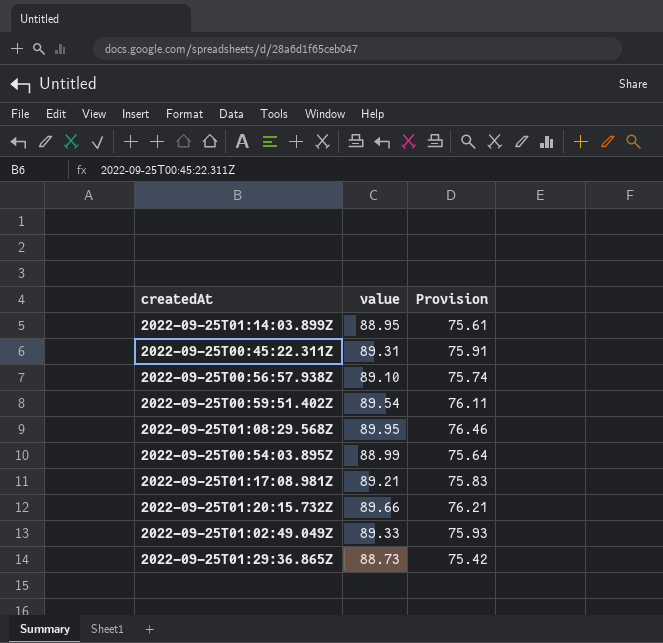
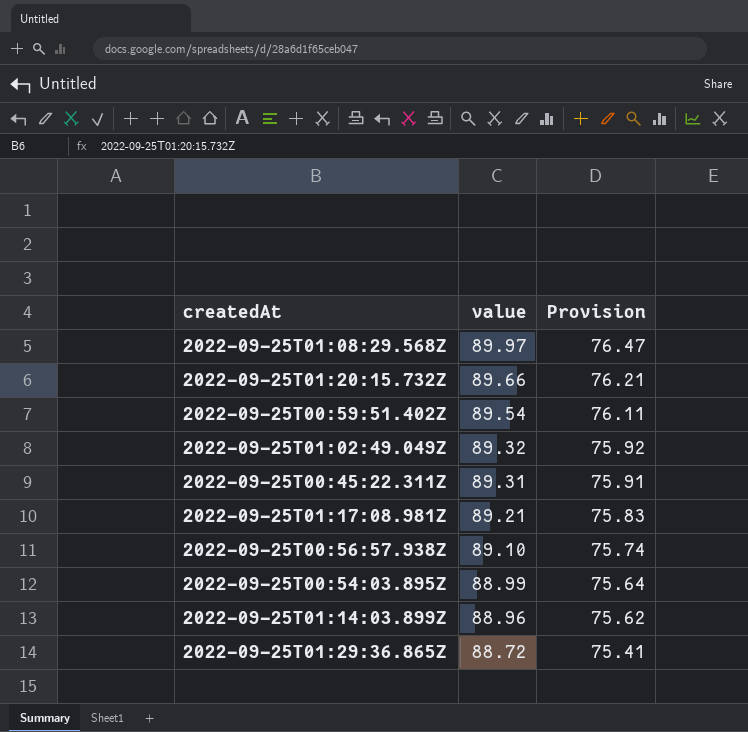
row order: none -> value descending
2022-09-25T01:08:29.568Z | value: 89.95 -> 89.97
2022-09-25T01:08:29.568Z | Provision: 76.46 -> 76.47
2022-09-25T01:02:49.049Z | value: 89.33 -> 89.32
2022-09-25T01:02:49.049Z | Provision: 75.93 -> 75.92
2022-09-25T01:14:03.899Z | value: 88.95 -> 88.96
2022-09-25T01:14:03.899Z | Provision: 75.61 -> 75.62
2022-09-25T01:29:36.865Z | value: 88.73 -> 88.72
2022-09-25T01:29:36.865Z | Provision: 75.42 -> 75.41

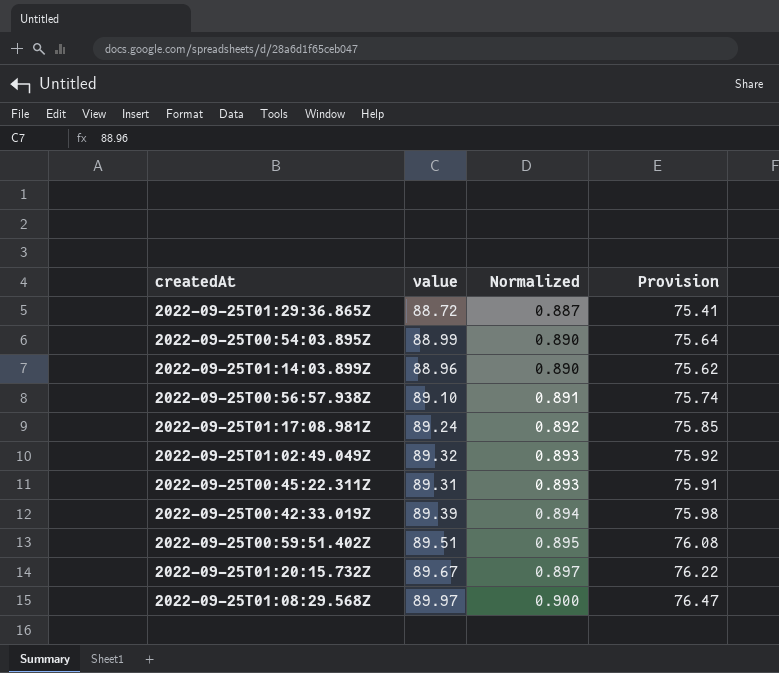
row order: value descending -> Normalized ascending
column Normalized | formula: none -> [value] * 0.01
2022-09-25T01:17:08.981Z | value: 89.21 -> 89.24
2022-09-25T01:17:08.981Z | Provision: 75.83 -> 75.85
row 2022-09-25T00:42:33.019Z: none -> 89.39 | 0.894 | 75.98
2022-09-25T00:59:51.402Z | value: 89.54 -> 89.51
2022-09-25T00:59:51.402Z | Provision: 76.11 -> 76.08
2022-09-25T01:20:15.732Z | value: 89.66 -> 89.67
2022-09-25T01:20:15.732Z | Provision: 76.21 -> 76.22

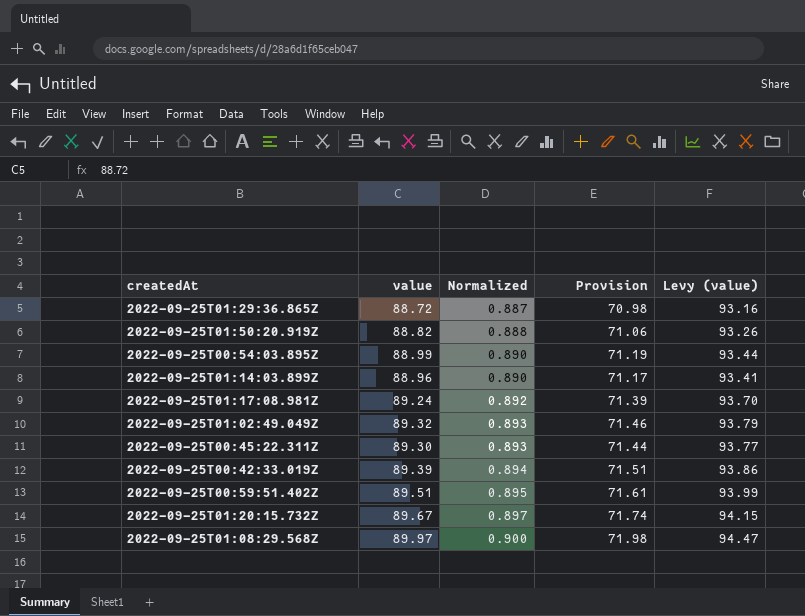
column Provision | formula: [value] * 0.85 -> [value] * 0.8
column Levy (value) | formula: none -> [value] * 1.05
row 2022-09-25T00:56:57.938Z: 89.10 | 0.891 | 75.74 -> none
row 2022-09-25T01:50:20.919Z: none -> 88.82 | 0.888 | 71.06 | 93.26
2022-09-25T00:45:22.311Z | value: 89.31 -> 89.30

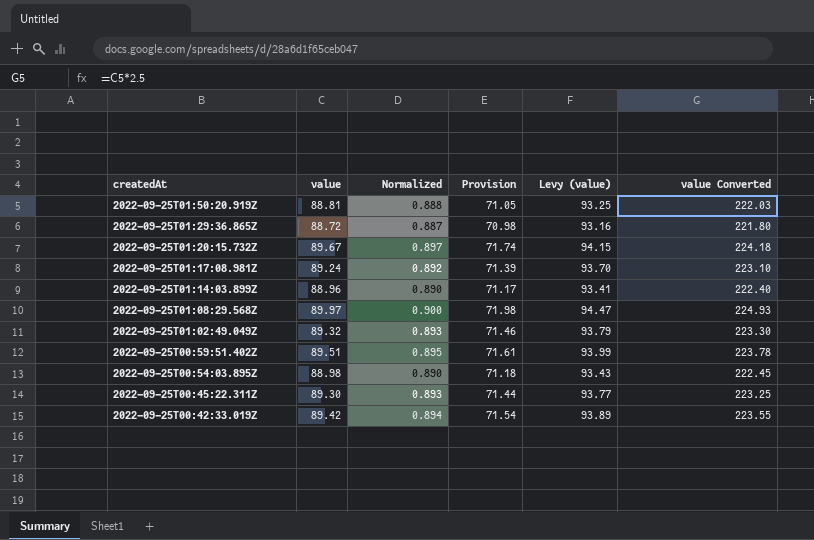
row order: Normalized ascending -> createdAt descending
column value Converted | formula: none -> [value] * 2.5
2022-09-25T01:50:20.919Z | value: 88.82 -> 88.81
2022-09-25T01:50:20.919Z | Provision: 71.06 -> 71.05
2022-09-25T01:50:20.919Z | Levy (value): 93.26 -> 93.25
2022-09-25T00:54:03.895Z | value: 88.99 -> 88.98
2022-09-25T00:54:03.895Z | Provision: 71.19 -> 71.18
2022-09-25T00:54:03.895Z | Levy (value): 93.44 -> 93.43
2022-09-25T00:42:33.019Z | value: 89.39 -> 89.42
2022-09-25T00:42:33.019Z | Provision: 71.51 -> 71.54
2022-09-25T00:42:33.019Z | Levy (value): 93.86 -> 93.89

